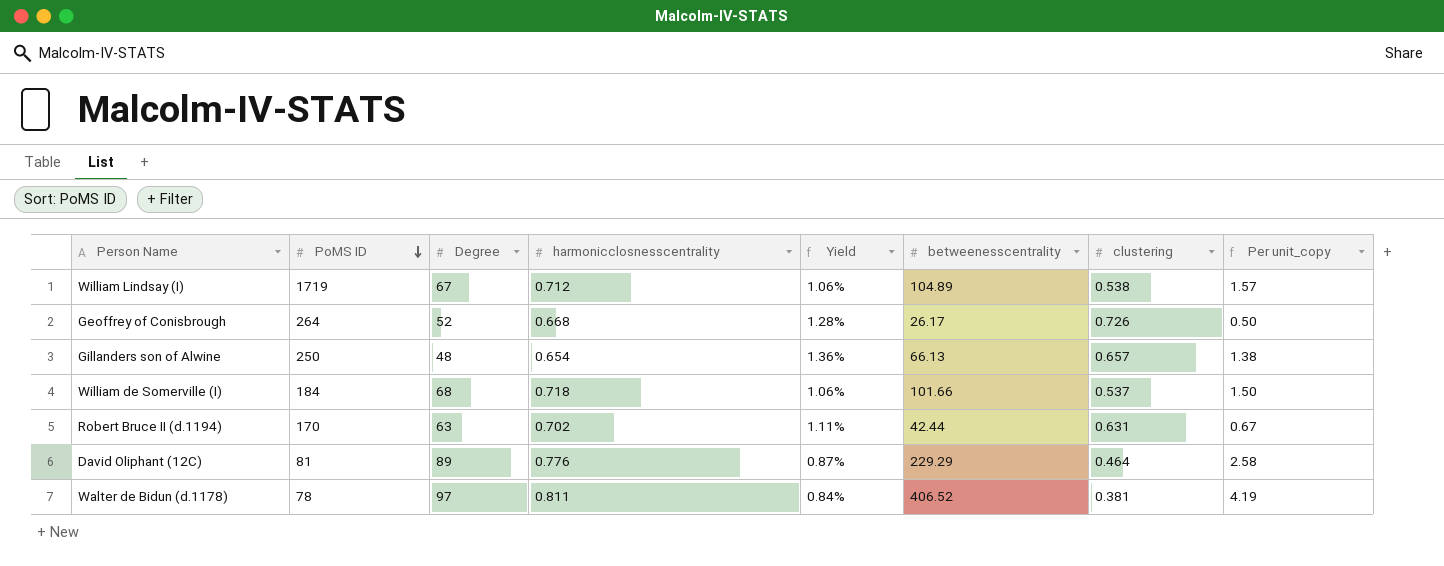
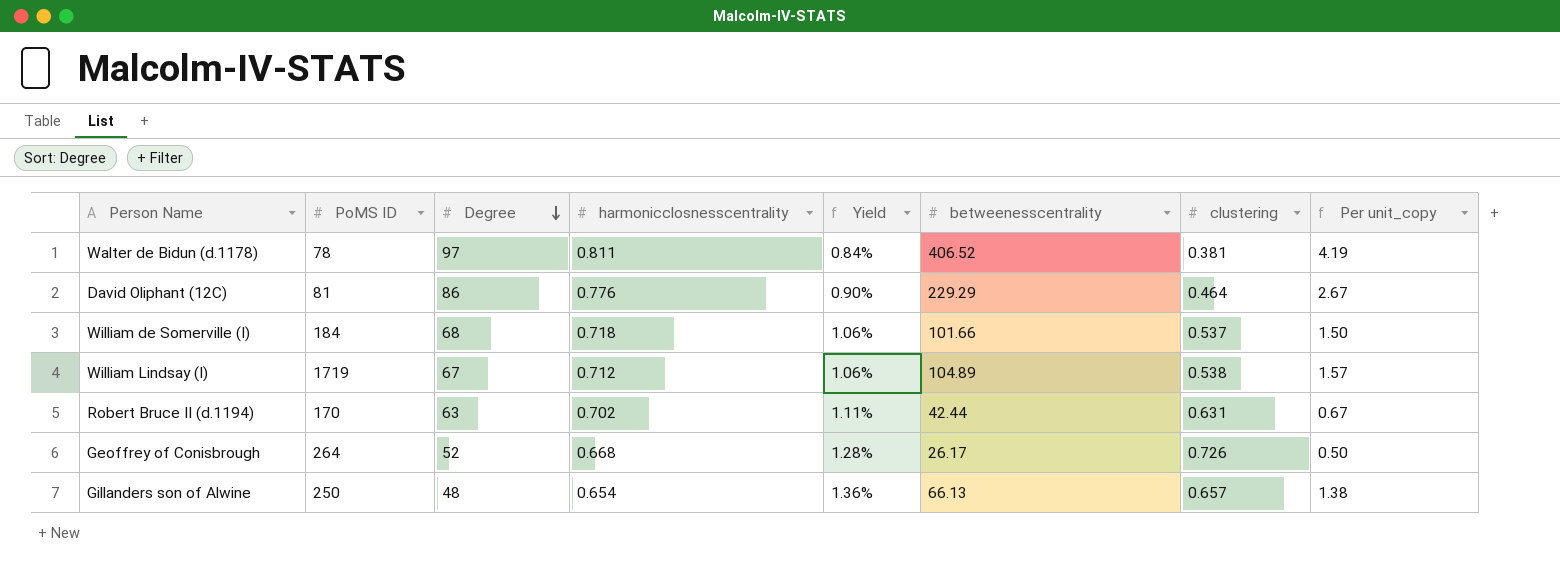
row order: PoMS ID descending -> Degree descending
David Oliphant (12C) | Degree: 89 -> 86
David Oliphant (12C) | Yield: 0.87% -> 0.90%
David Oliphant (12C) | Per unit_copy: 2.58 -> 2.67

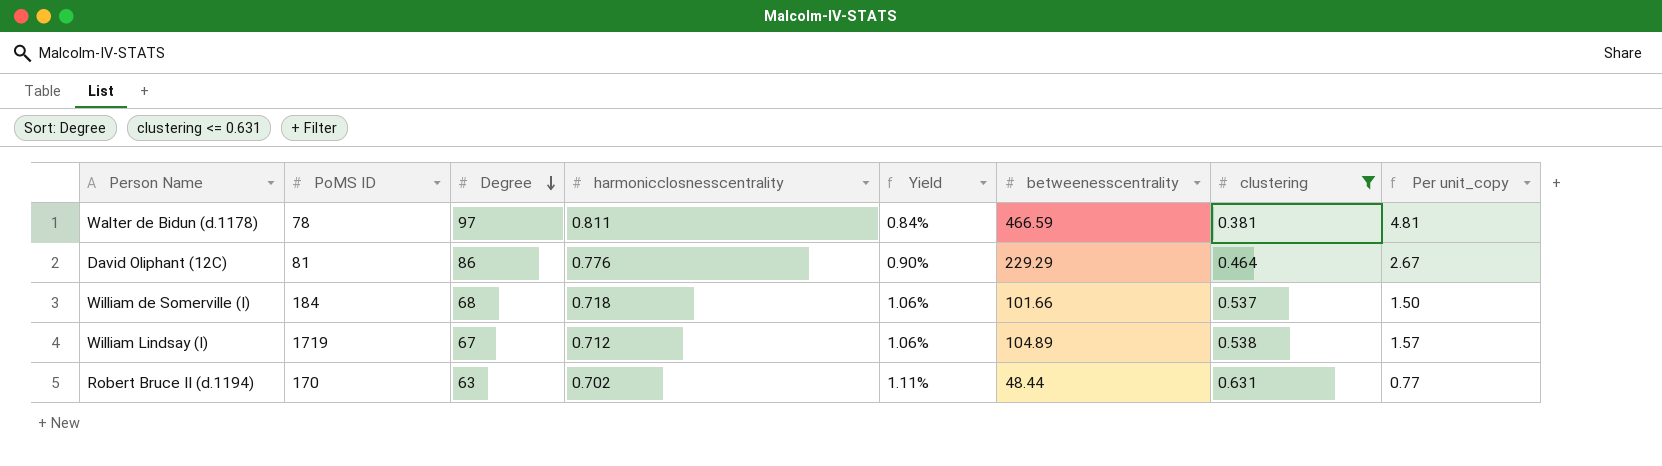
filter: none -> clustering <= 0.631
Walter de Bidun (d.1178) | betweenesscentrality: 406.52 -> 466.59
Walter de Bidun (d.1178) | Per unit_copy: 4.19 -> 4.81
Robert Bruce II (d.1194) | betweenesscentrality: 42.44 -> 48.44
Robert Bruce II (d.1194) | Per unit_copy: 0.67 -> 0.77

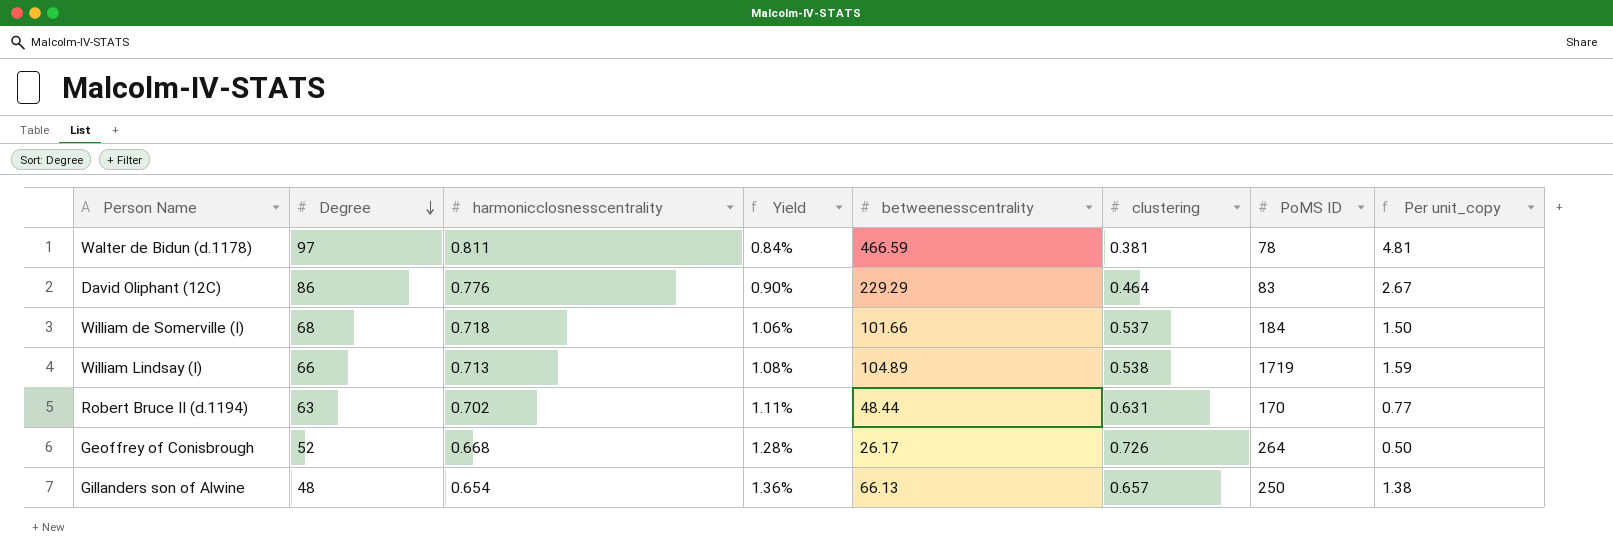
filter: clustering <= 0.631 -> none
column PoMS ID | position: 2 -> 7
David Oliphant (12C) | PoMS ID: 81 -> 83
William Lindsay (I) | Degree: 67 -> 66
William Lindsay (I) | harmonicclosnesscentrality: 0.712 -> 0.713
William Lindsay (I) | Yield: 1.06% -> 1.08%
William Lindsay (I) | Per unit_copy: 1.57 -> 1.59

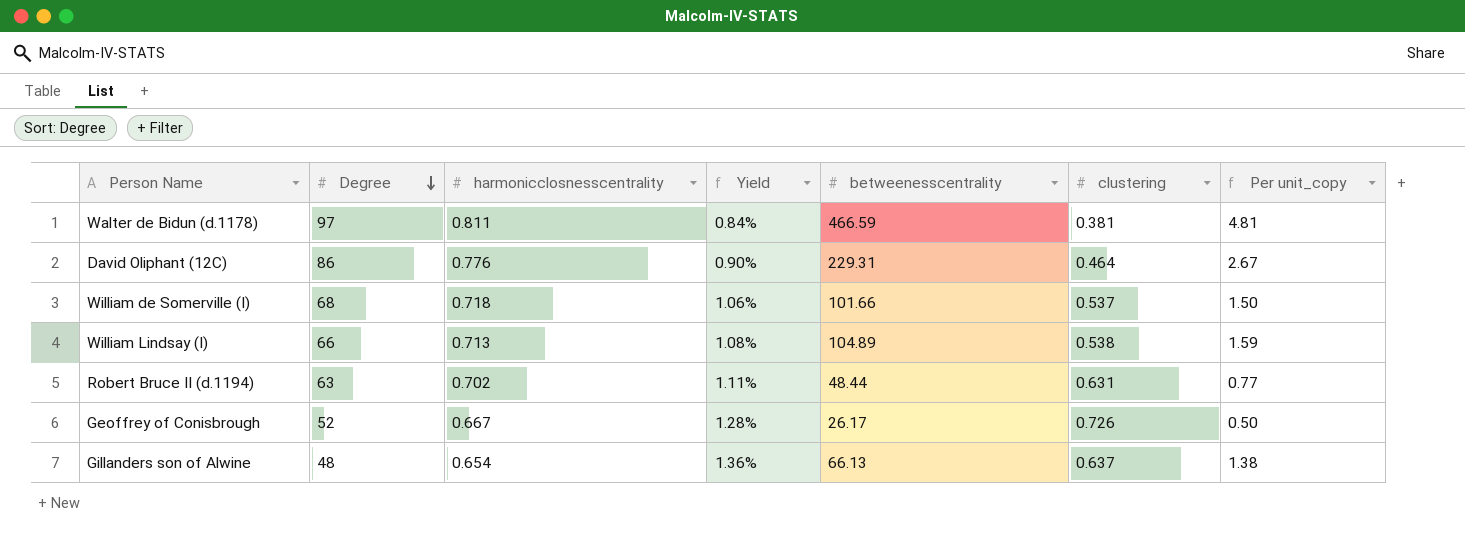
column PoMS ID | position: 7 -> none
David Oliphant (12C) | betweenesscentrality: 229.29 -> 229.31
Geoffrey of Conisbrough | harmonicclosnesscentrality: 0.668 -> 0.667
Gillanders son of Alwine | clustering: 0.657 -> 0.637

